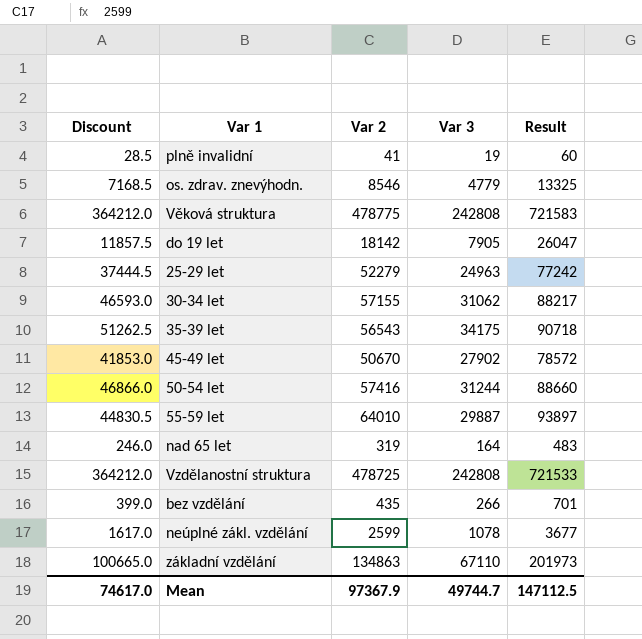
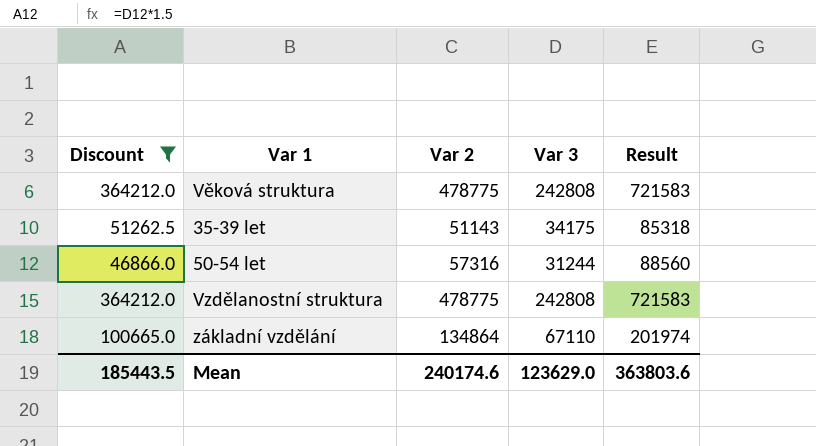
filter: none -> Discount >= 46866.0
35-39 let | Var 2: 56543 -> 51143
35-39 let | Result: 90718 -> 85318
50-54 let | Var 2: 57416 -> 57316
50-54 let | Result: 88660 -> 88560
Vzdělanostní struktura | Var 2: 478725 -> 478775
Vzdělanostní struktura | Result: 721533 -> 721583
základní vzdělání | Var 2: 134863 -> 134864
základní vzdělání | Result: 201973 -> 201974
Mean | Discount: 74617.0 -> 185443.5
Mean | Var 2: 97367.9 -> 240174.6
Mean | Var 3: 49744.7 -> 123629.0
Mean | Result: 147112.5 -> 363803.6

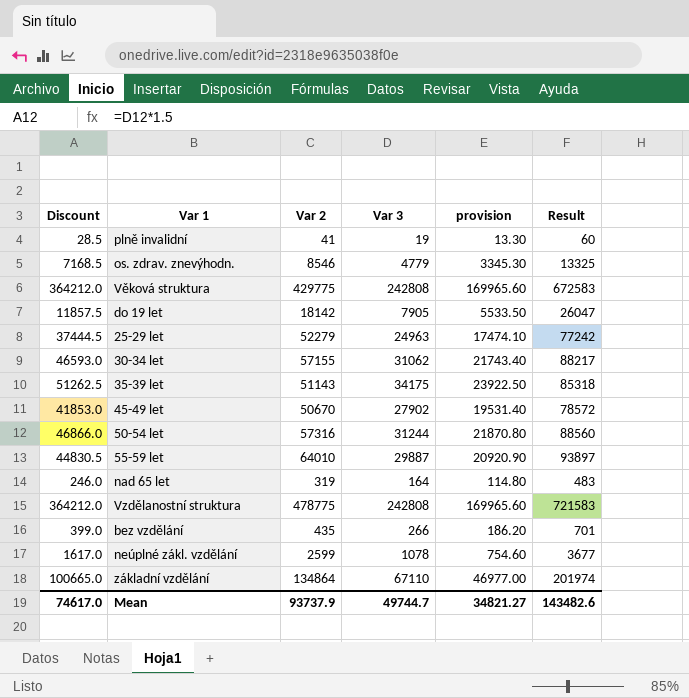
filter: Discount >= 46866.0 -> none
column provision | formula: none -> [Var 3] * 0.7
Věková struktura | Var 2: 478775 -> 429775
Věková struktura | Result: 721583 -> 672583
Mean | Discount: 185443.5 -> 74617.0
Mean | Var 2: 240174.6 -> 93737.9
Mean | Var 3: 123629.0 -> 49744.7
Mean | Result: 363803.6 -> 143482.6

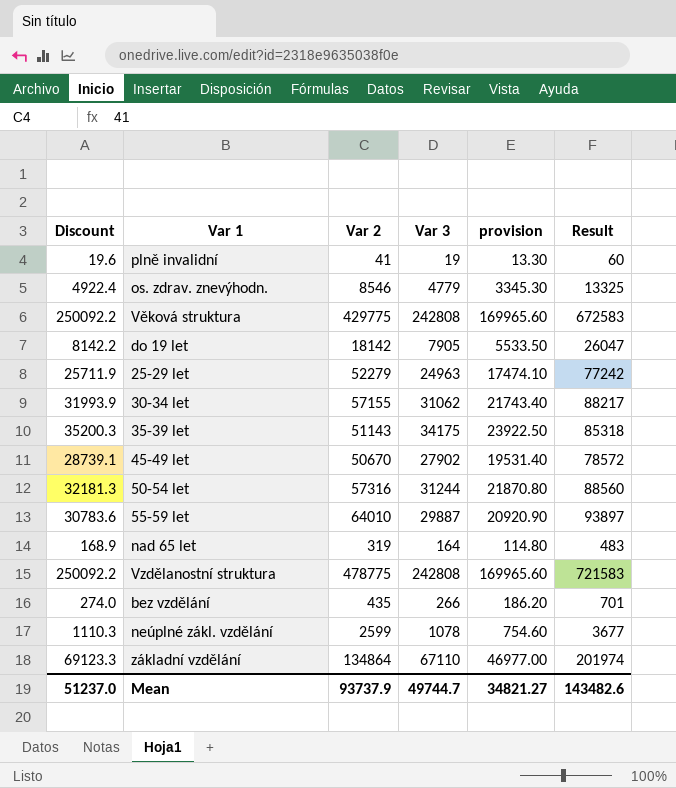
column Discount | formula: [Var 3] * 1.5 -> [Var 3] * 1.03
Mean | Discount: 74617.0 -> 51237.0

